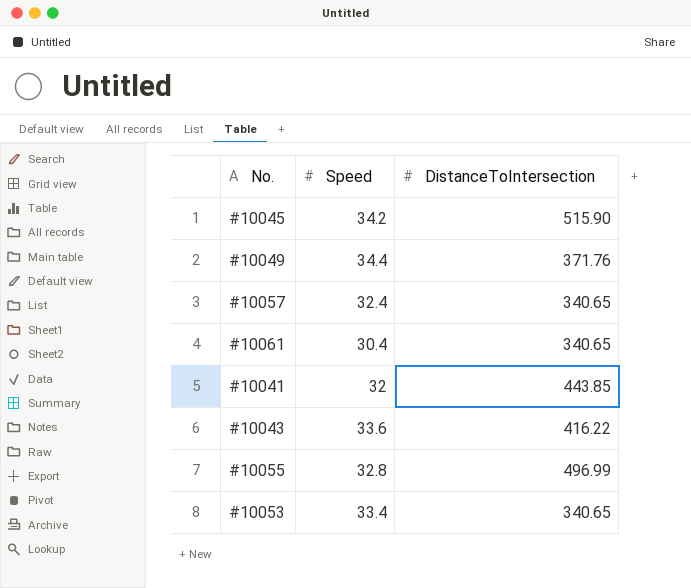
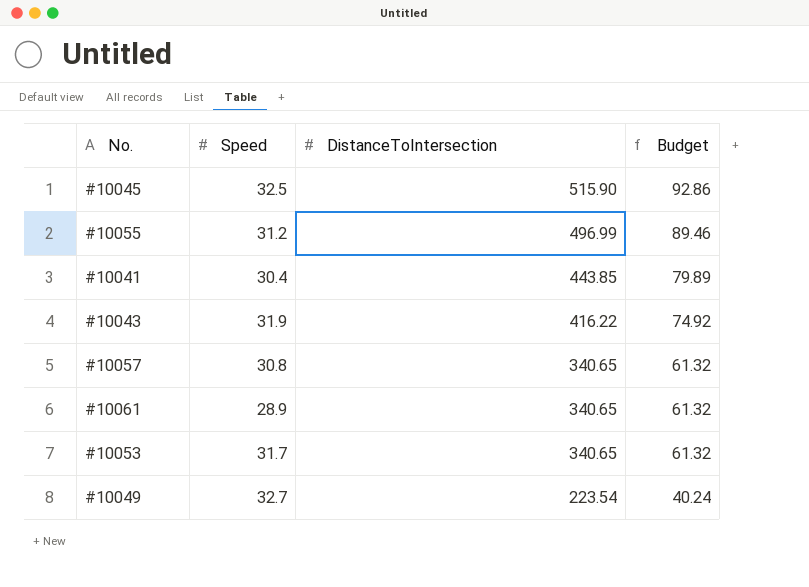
row order: none -> DistanceToIntersection descending
column Budget | formula: none -> [DistanceToIntersection] * 0.18
#10045 | Speed: 34.2 -> 32.5
#10055 | Speed: 32.8 -> 31.2
#10041 | Speed: 32 -> 30.4
#10043 | Speed: 33.6 -> 31.9
#10057 | Speed: 32.4 -> 30.8
#10061 | Speed: 30.4 -> 28.9
#10053 | Speed: 33.4 -> 31.7
#10049 | Speed: 34.4 -> 32.7
#10049 | DistanceToIntersection: 371.76 -> 223.54

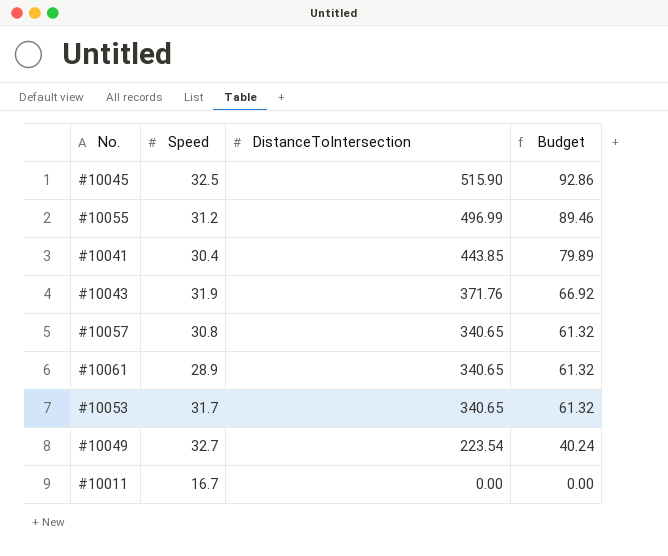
#10043 | DistanceToIntersection: 416.22 -> 371.76
#10043 | Budget: 74.92 -> 66.92
row #10011: none -> 16.7 | 0.00 | 0.00

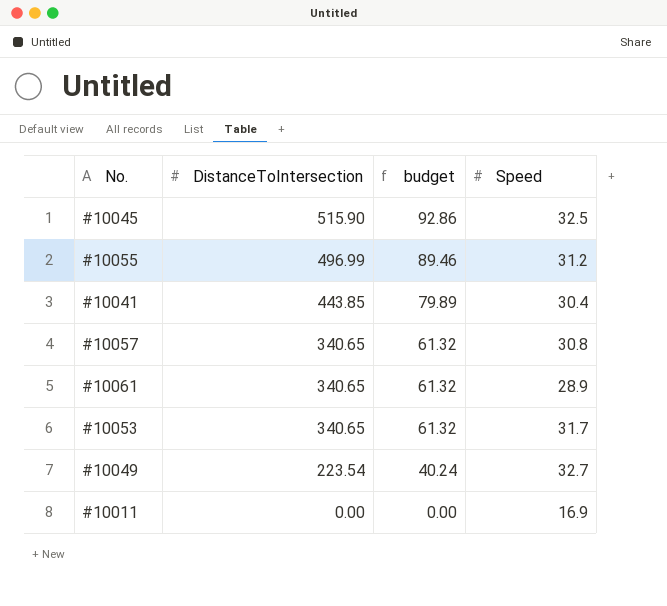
column name: Budget -> budget
column Speed | position: 2 -> 4
row #10043: 31.9 | 371.76 | 66.92 -> none
#10011 | Speed: 16.7 -> 16.9

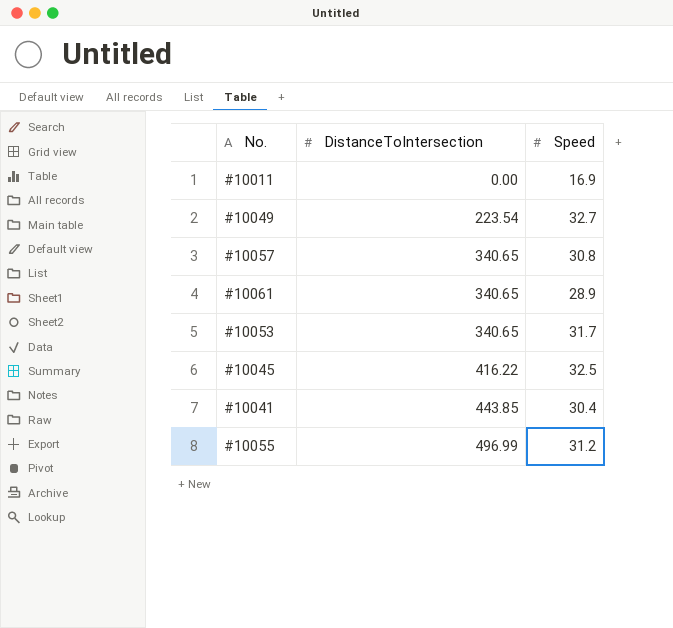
row order: DistanceToIntersection descending -> DistanceToIntersection ascending
column budget | formula: [DistanceToIntersection] * 0.18 -> none
#10045 | DistanceToIntersection: 515.90 -> 416.22

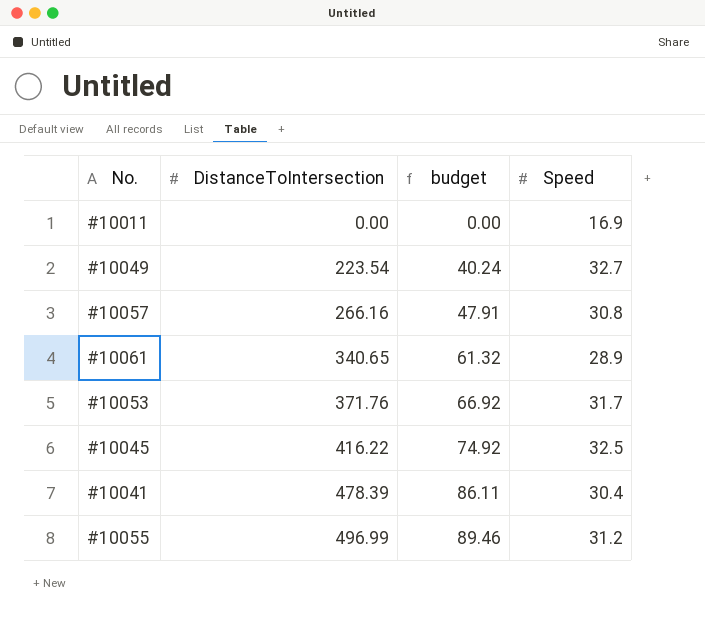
column budget | formula: none -> [DistanceToIntersection] * 0.18
#10057 | DistanceToIntersection: 340.65 -> 266.16
#10053 | DistanceToIntersection: 340.65 -> 371.76
#10041 | DistanceToIntersection: 443.85 -> 478.39

